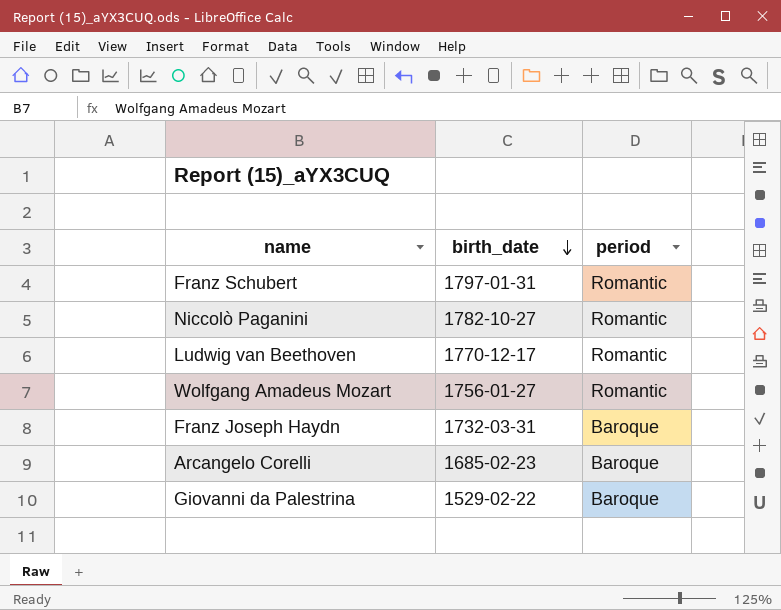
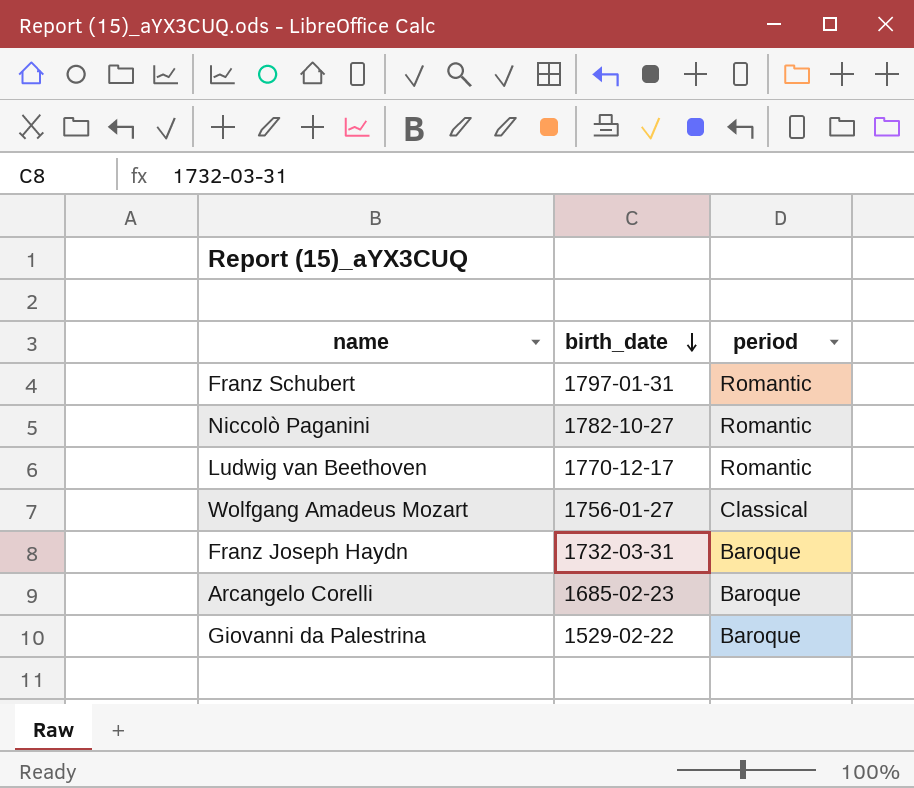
Wolfgang Amadeus Mozart | period: Romantic -> Classical

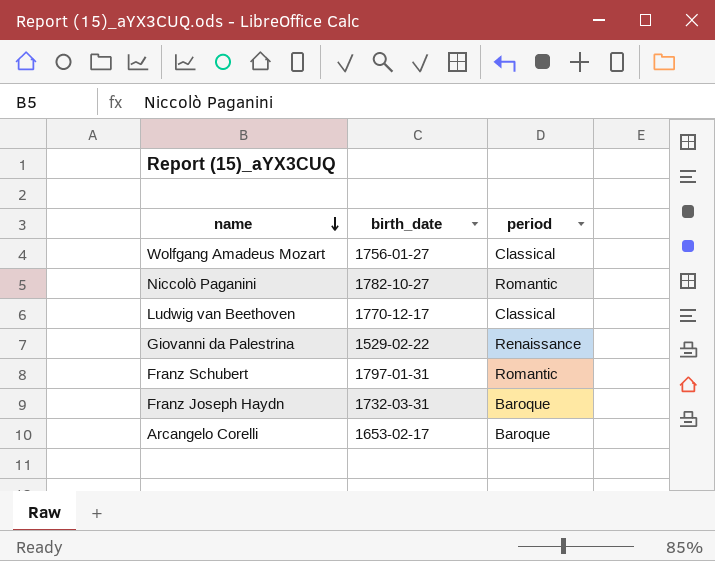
row order: birth_date descending -> name descending
Ludwig van Beethoven | period: Romantic -> Classical
Giovanni da Palestrina | period: Baroque -> Renaissance
Arcangelo Corelli | birth_date: 1685-02-23 -> 1653-02-17

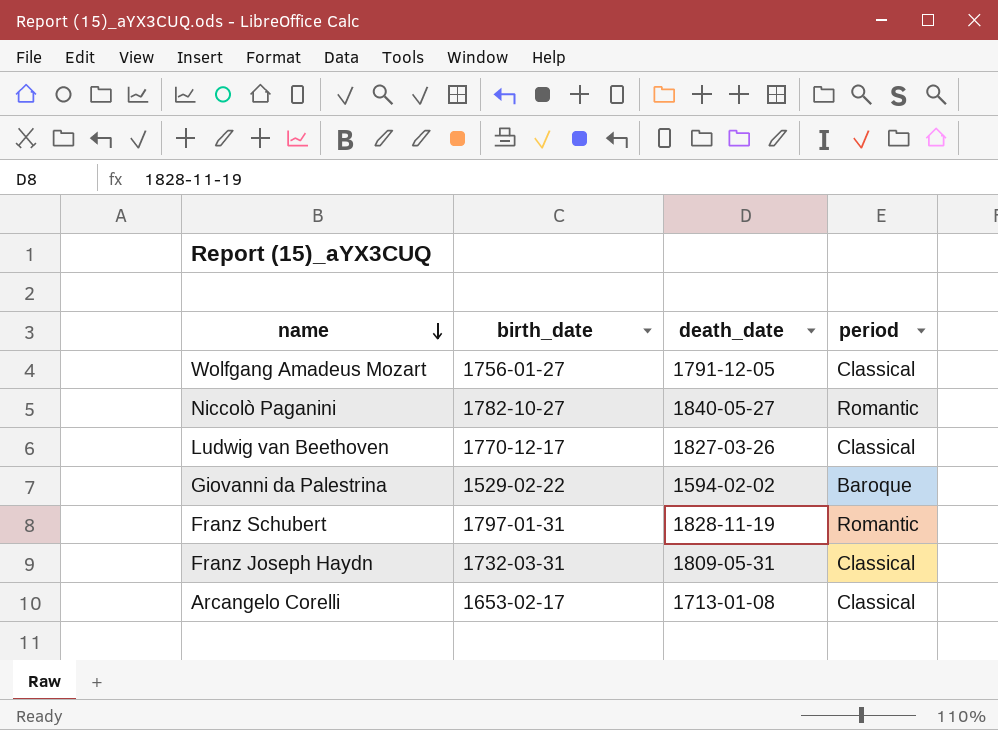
column death_date | position: none -> 3
Giovanni da Palestrina | period: Renaissance -> Baroque
Franz Joseph Haydn | period: Baroque -> Classical
Arcangelo Corelli | period: Baroque -> Classical

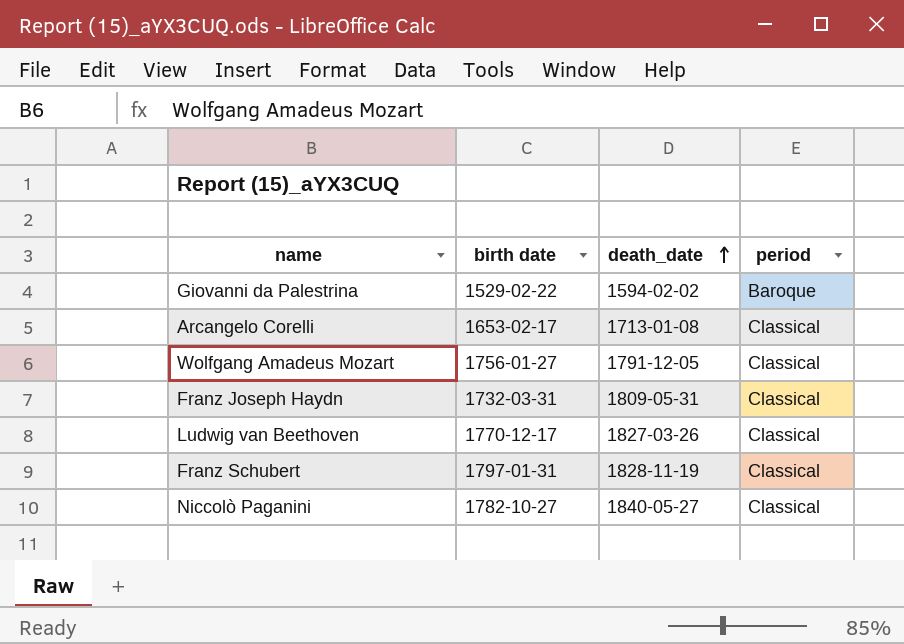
row order: name descending -> death_date ascending
column name: birth_date -> birth date
Franz Schubert | period: Romantic -> Classical
Niccolò Paganini | period: Romantic -> Classical

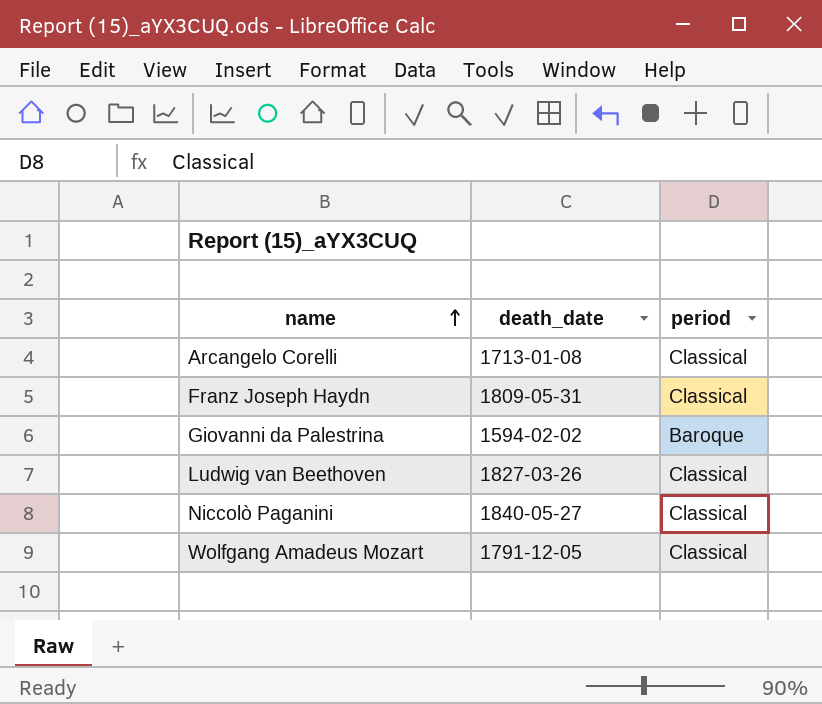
row order: death_date ascending -> name ascending
column birth date | position: 2 -> none
row Franz Schubert: 1797-01-31 | 1828-11-19 | Classical -> none

